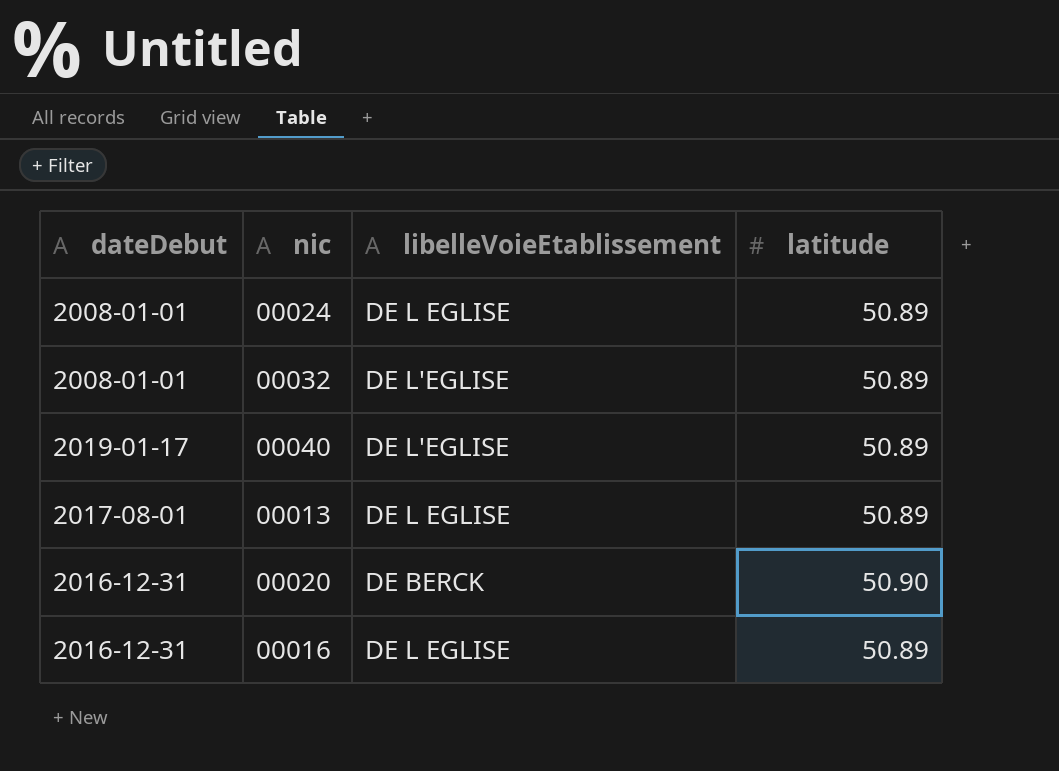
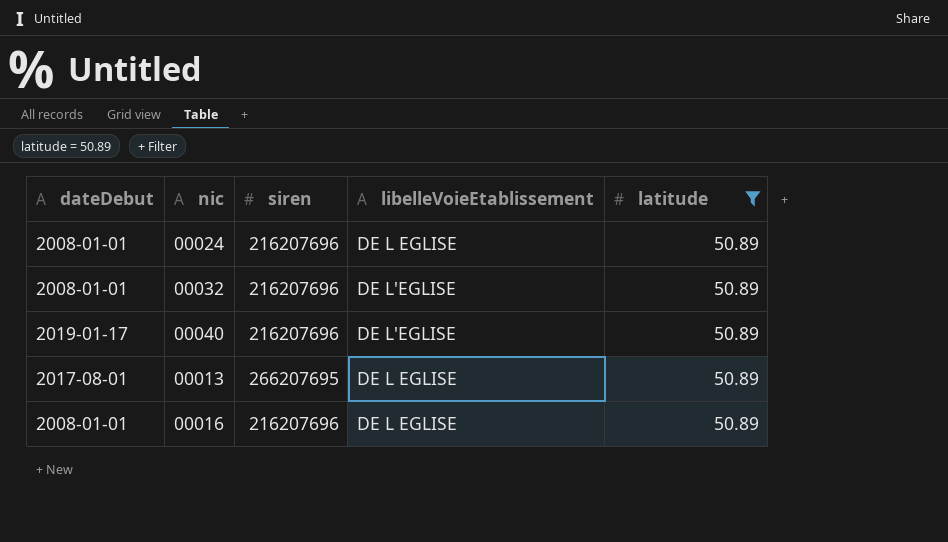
filter: none -> latitude = 50.89
column siren | position: none -> 3
00016 | dateDebut: 2016-12-31 -> 2008-01-01

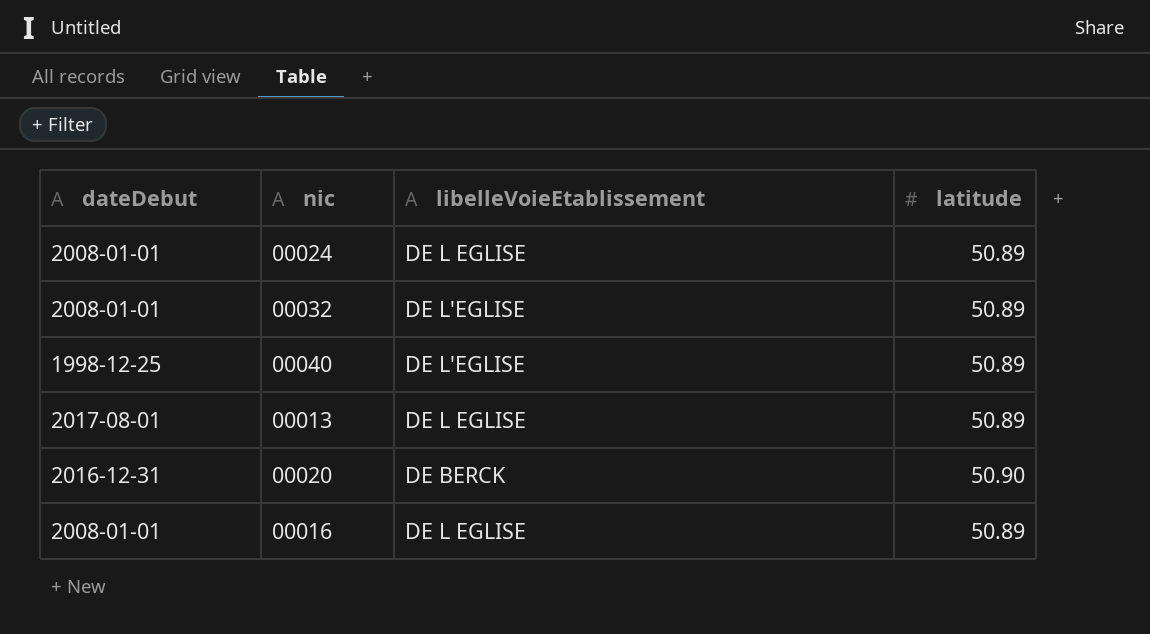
filter: latitude = 50.89 -> none
column siren | position: 3 -> none
00040 | dateDebut: 2019-01-17 -> 1998-12-25

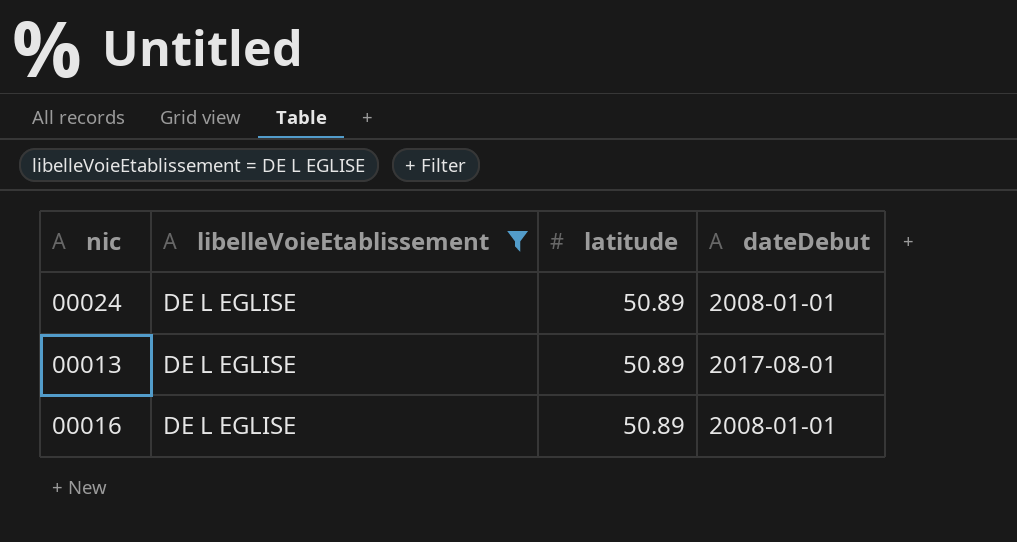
filter: none -> libelleVoieEtablissement = DE L EGLISE
column dateDebut | position: 1 -> 4

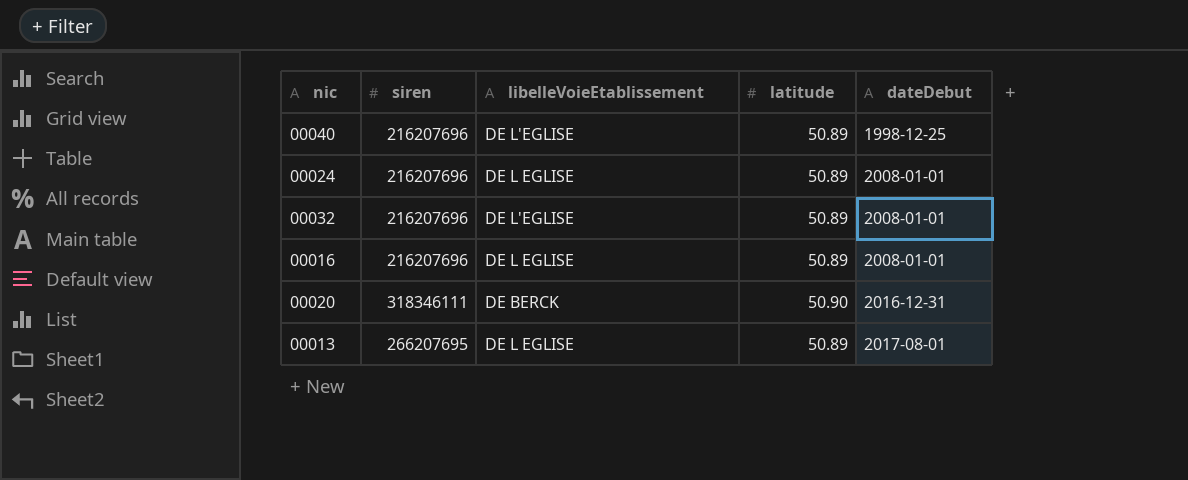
filter: libelleVoieEtablissement = DE L EGLISE -> none
row order: none -> dateDebut ascending
column siren | position: none -> 2

